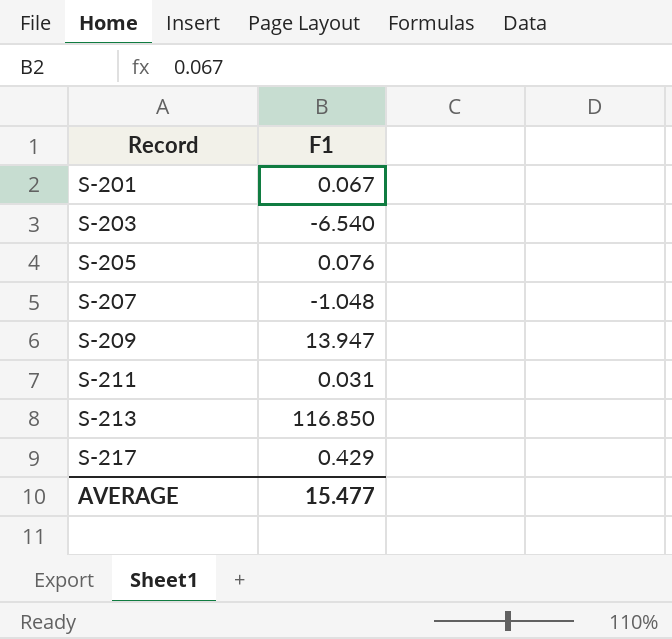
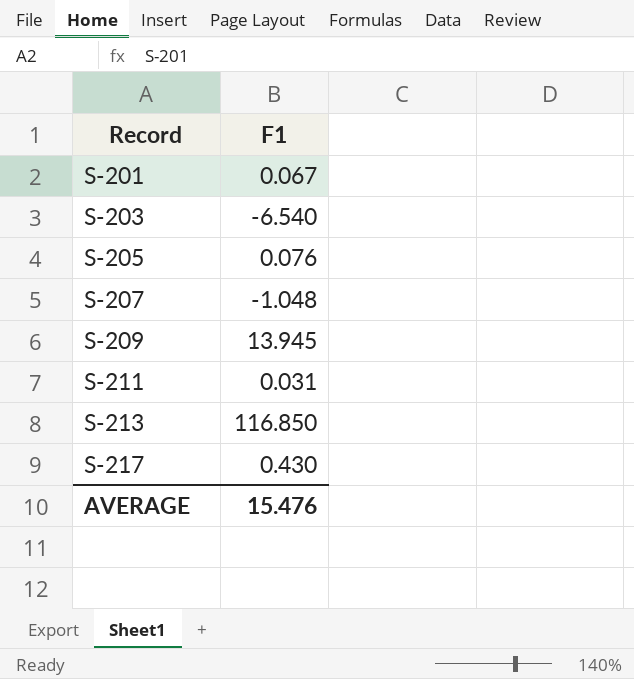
S-209 | F1: 13.947 -> 13.945
S-217 | F1: 0.429 -> 0.430
AVERAGE | F1: 15.477 -> 15.476

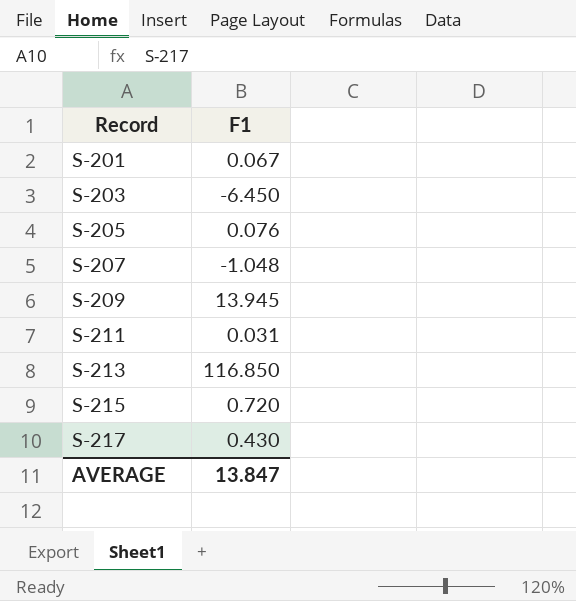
S-203 | F1: -6.540 -> -6.450
row S-215: none -> 0.720
AVERAGE | F1: 15.476 -> 13.847

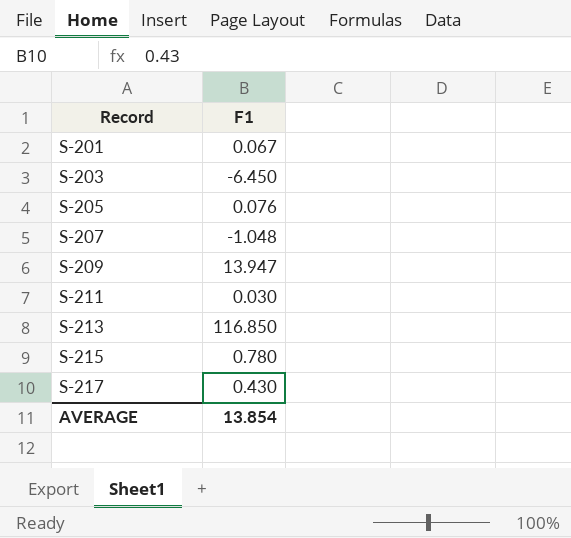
S-209 | F1: 13.945 -> 13.947
S-211 | F1: 0.031 -> 0.030
S-215 | F1: 0.720 -> 0.780
AVERAGE | F1: 13.847 -> 13.854

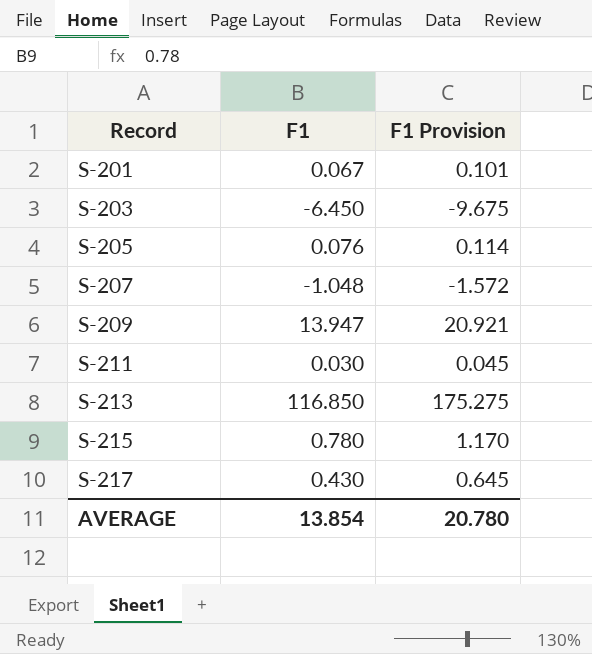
column F1 Provision | formula: none -> [F1] * 1.5

